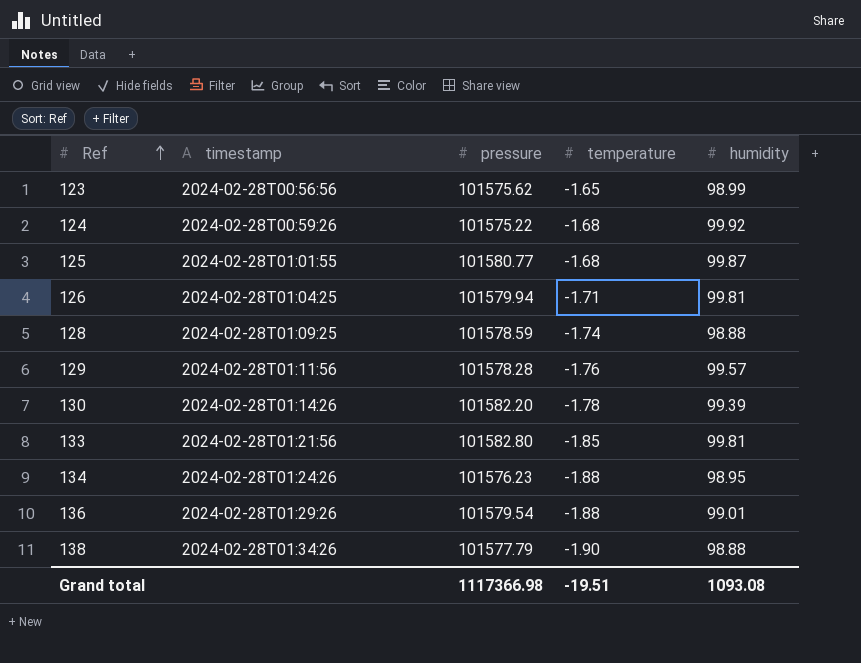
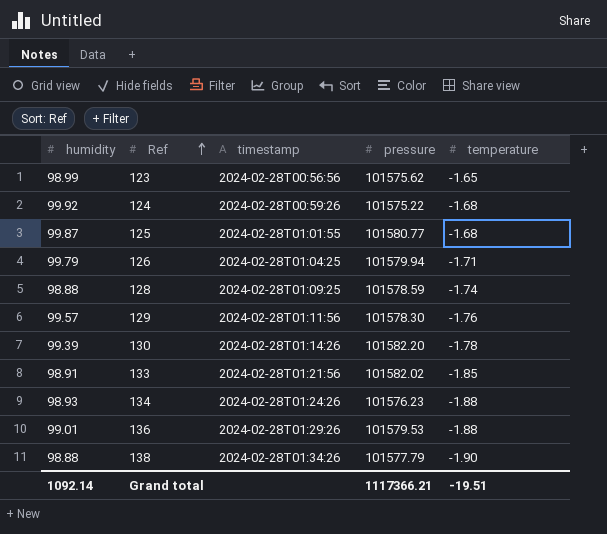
column humidity | position: 5 -> 1
126 | humidity: 99.81 -> 99.79
129 | pressure: 101578.28 -> 101578.30
133 | humidity: 99.81 -> 98.91
133 | pressure: 101582.80 -> 101582.02
134 | humidity: 98.95 -> 98.93
136 | pressure: 101579.54 -> 101579.53
Grand total | humidity: 1093.08 -> 1092.14
Grand total | pressure: 1117366.98 -> 1117366.21

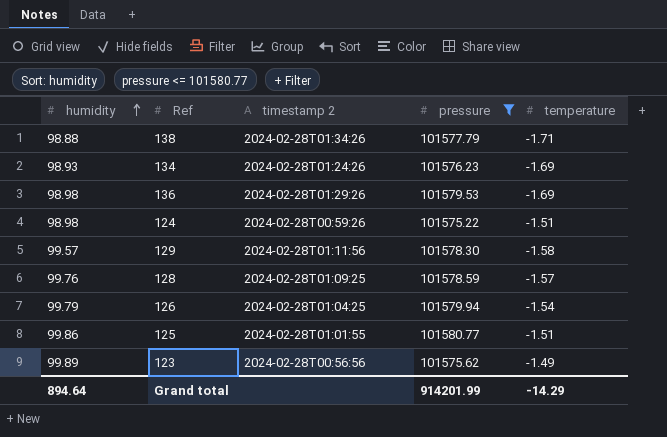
filter: none -> pressure <= 101580.77
row order: Ref ascending -> humidity ascending
column name: timestamp -> timestamp 2
138 | temperature: -1.90 -> -1.71
134 | temperature: -1.88 -> -1.69
136 | humidity: 99.01 -> 98.98
136 | temperature: -1.88 -> -1.69
124 | humidity: 99.92 -> 98.98
124 | temperature: -1.68 -> -1.51
129 | temperature: -1.76 -> -1.58
128 | humidity: 98.88 -> 99.76
128 | temperature: -1.74 -> -1.57
126 | temperature: -1.71 -> -1.54
125 | humidity: 99.87 -> 99.86
125 | temperature: -1.68 -> -1.51
123 | humidity: 98.99 -> 99.89
123 | temperature: -1.65 -> -1.49
Grand total | humidity: 1092.14 -> 894.64
Grand total | pressure: 1117366.21 -> 914201.99
Grand total | temperature: -19.51 -> -14.29

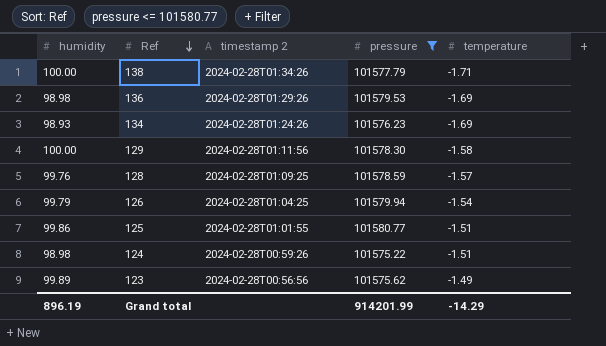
row order: humidity ascending -> Ref descending
138 | humidity: 98.88 -> 100.00
129 | humidity: 99.57 -> 100.00
Grand total | humidity: 894.64 -> 896.19

